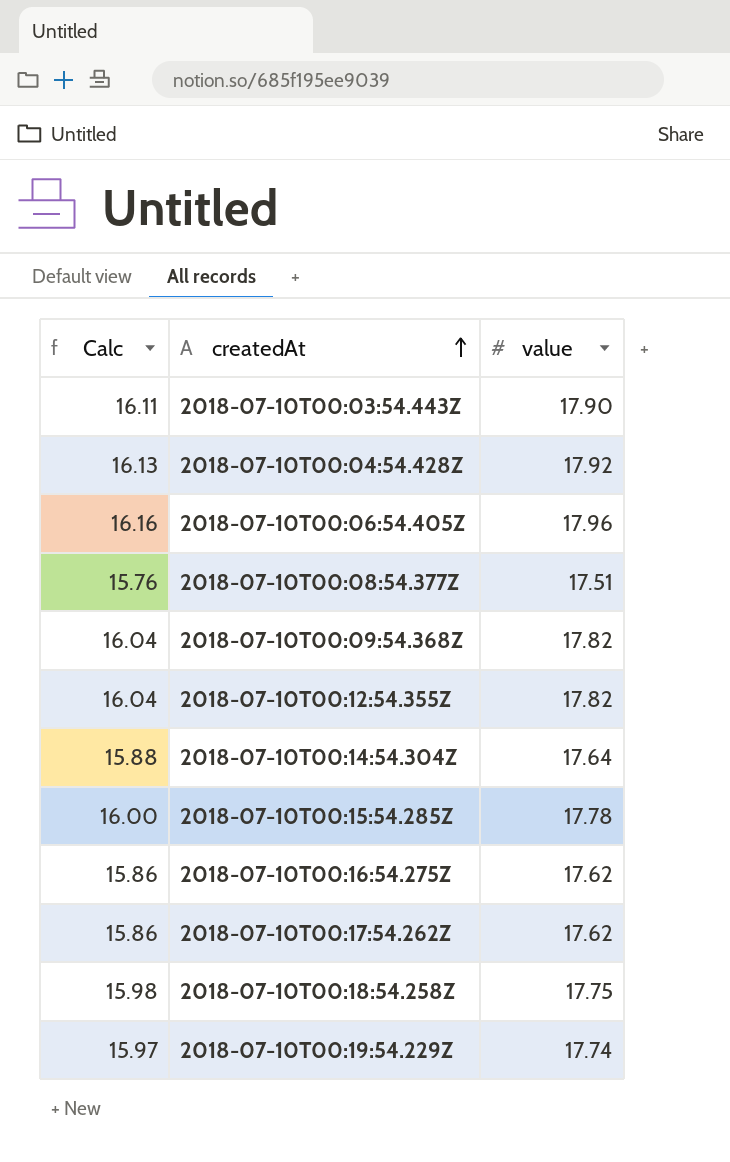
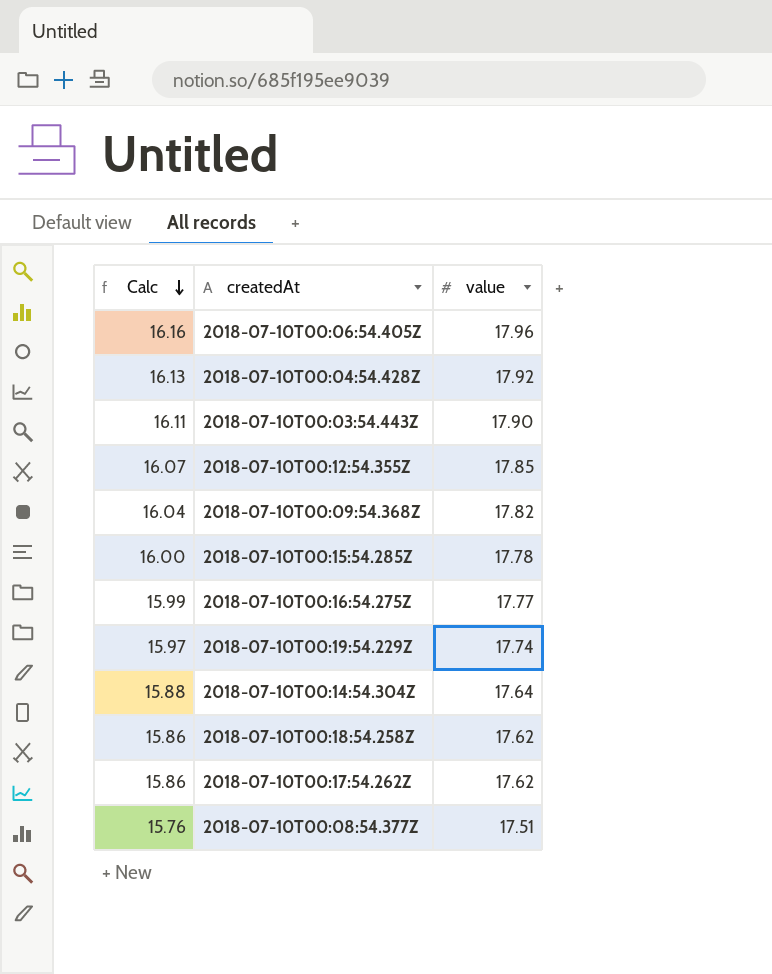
row order: createdAt ascending -> Calc descending
2018-07-10T00:12:54.355Z | Calc: 16.04 -> 16.07
2018-07-10T00:12:54.355Z | value: 17.82 -> 17.85
2018-07-10T00:16:54.275Z | Calc: 15.86 -> 15.99
2018-07-10T00:16:54.275Z | value: 17.62 -> 17.77
2018-07-10T00:18:54.258Z | Calc: 15.98 -> 15.86
2018-07-10T00:18:54.258Z | value: 17.75 -> 17.62

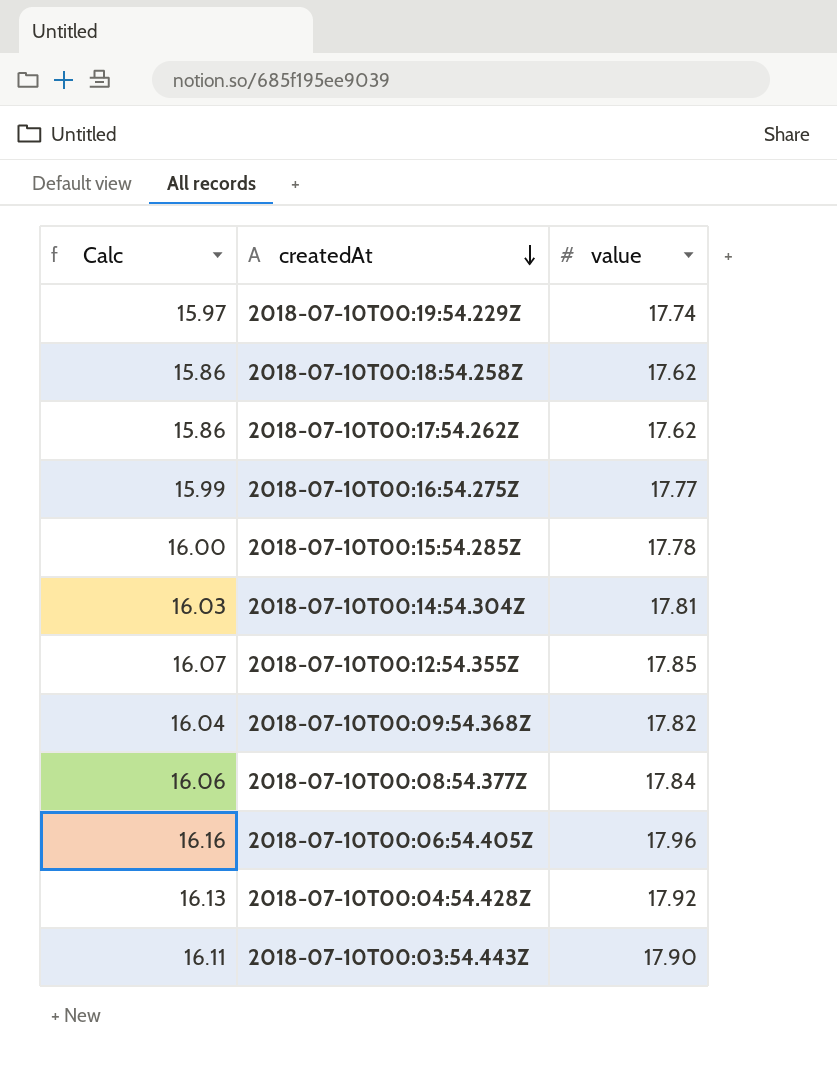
row order: Calc descending -> createdAt descending
2018-07-10T00:14:54.304Z | Calc: 15.88 -> 16.03
2018-07-10T00:14:54.304Z | value: 17.64 -> 17.81
2018-07-10T00:08:54.377Z | Calc: 15.76 -> 16.06
2018-07-10T00:08:54.377Z | value: 17.51 -> 17.84

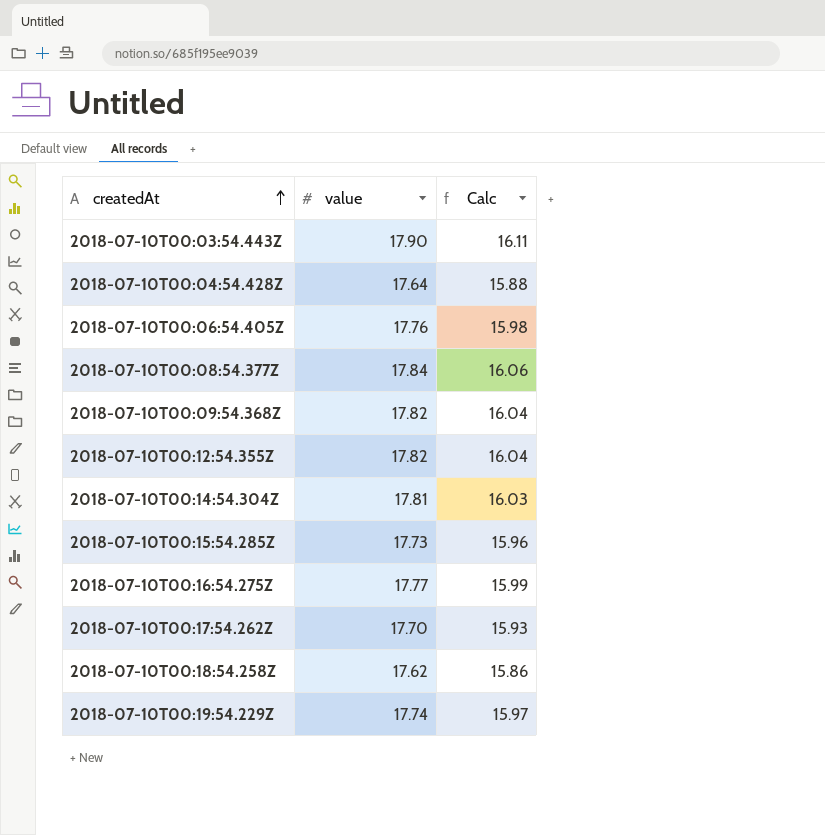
row order: createdAt descending -> createdAt ascending
column Calc | position: 1 -> 3
2018-07-10T00:04:54.428Z | value: 17.92 -> 17.64
2018-07-10T00:04:54.428Z | Calc: 16.13 -> 15.88
2018-07-10T00:06:54.405Z | value: 17.96 -> 17.76
2018-07-10T00:06:54.405Z | Calc: 16.16 -> 15.98
2018-07-10T00:12:54.355Z | value: 17.85 -> 17.82
2018-07-10T00:12:54.355Z | Calc: 16.07 -> 16.04
2018-07-10T00:15:54.285Z | value: 17.78 -> 17.73
2018-07-10T00:15:54.285Z | Calc: 16.00 -> 15.96
2018-07-10T00:17:54.262Z | value: 17.62 -> 17.70
2018-07-10T00:17:54.262Z | Calc: 15.86 -> 15.93

